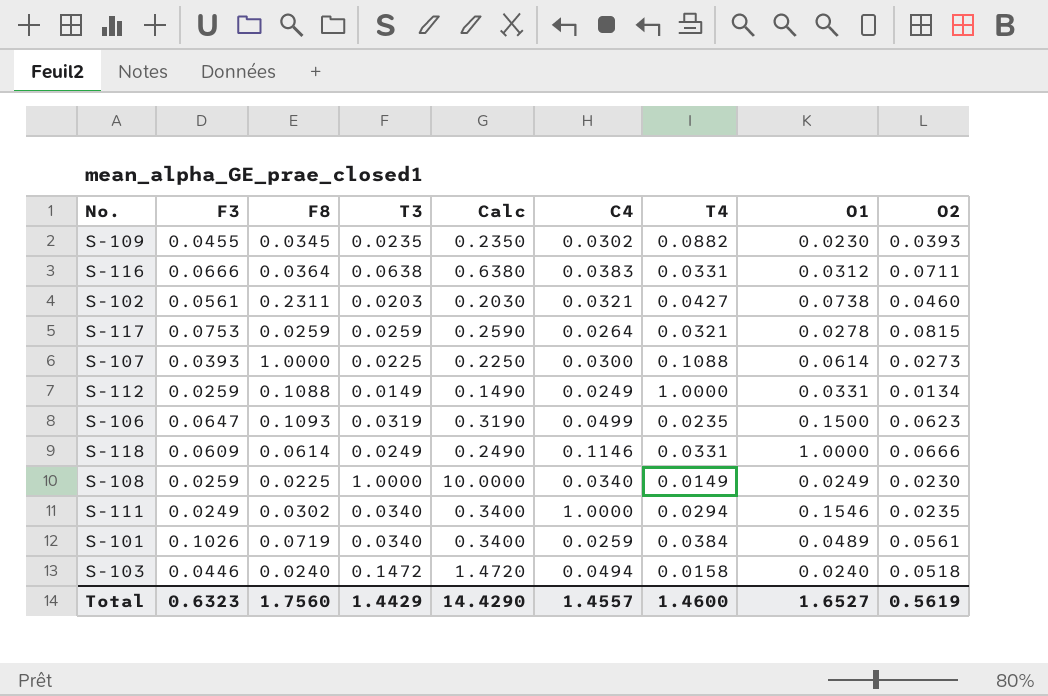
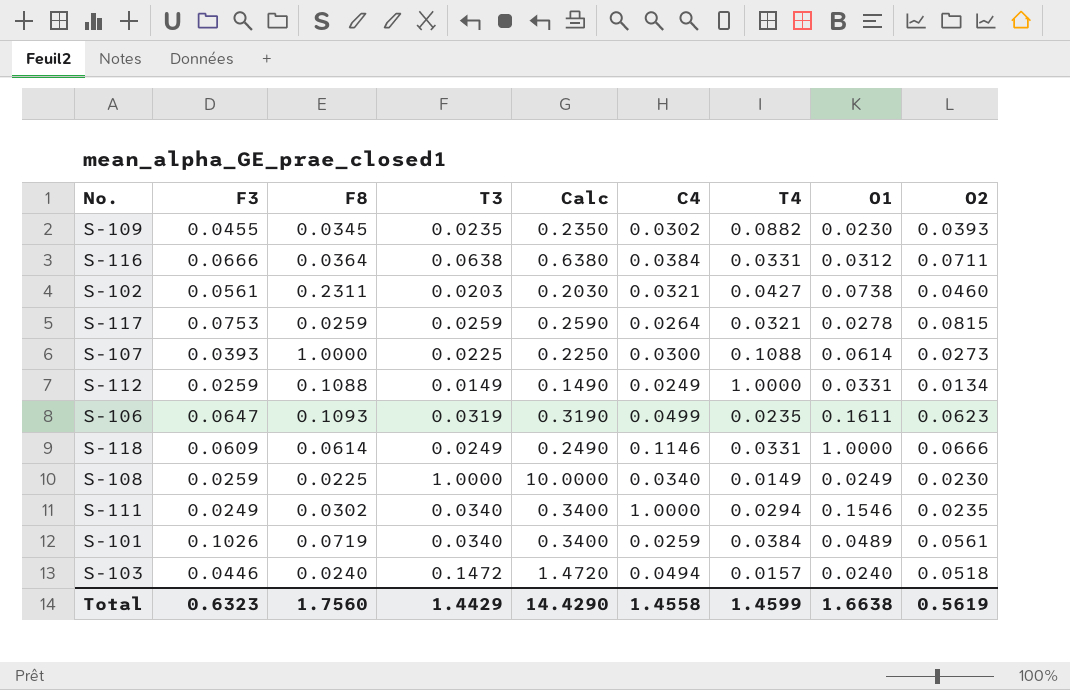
S-116 | C4: 0.0383 -> 0.0384
S-106 | O1: 0.1500 -> 0.1611
S-103 | T4: 0.0158 -> 0.0157
Total | C4: 1.4557 -> 1.4558
Total | T4: 1.4600 -> 1.4599
Total | O1: 1.6527 -> 1.6638

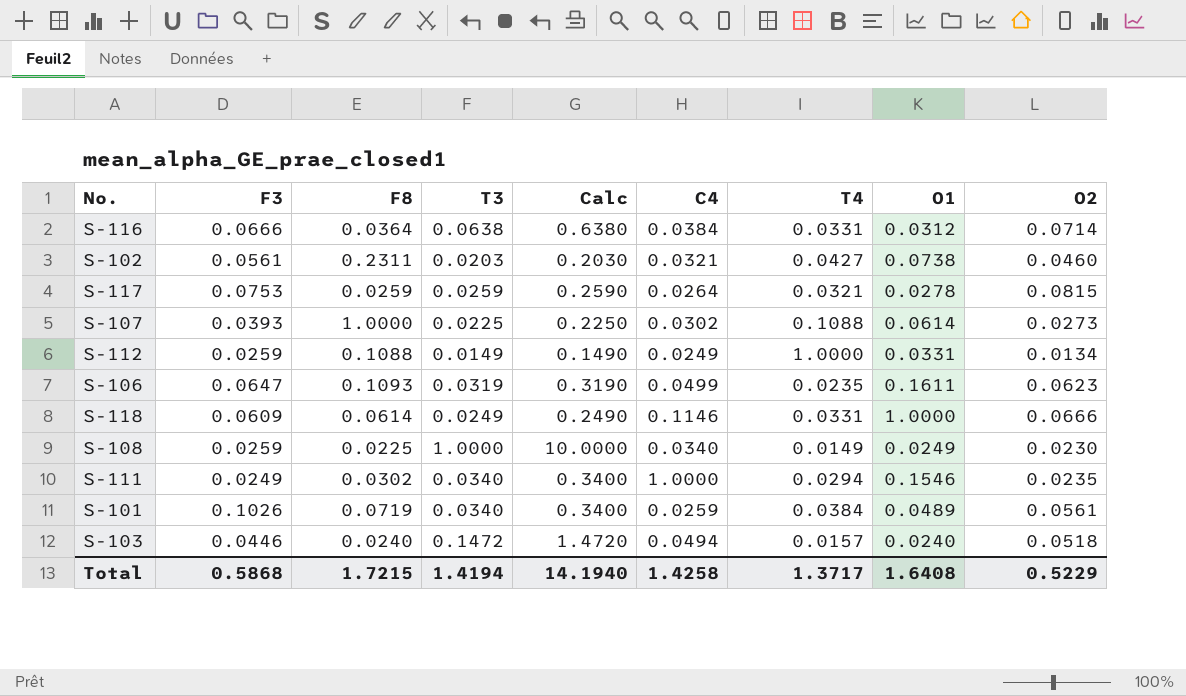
row S-109: 0.0455 | 0.0345 | 0.0235 | 0.2350 | 0.0302 | 0.0882 | 0.0230 | 0.0393 -> none
S-116 | O2: 0.0711 -> 0.0714
S-107 | C4: 0.0300 -> 0.0302
Total | F3: 0.6323 -> 0.5868
Total | F8: 1.7560 -> 1.7215
Total | T3: 1.4429 -> 1.4194
Total | Calc: 14.4290 -> 14.1940
Total | C4: 1.4558 -> 1.4258
Total | T4: 1.4599 -> 1.3717
Total | O1: 1.6638 -> 1.6408
Total | O2: 0.5619 -> 0.5229

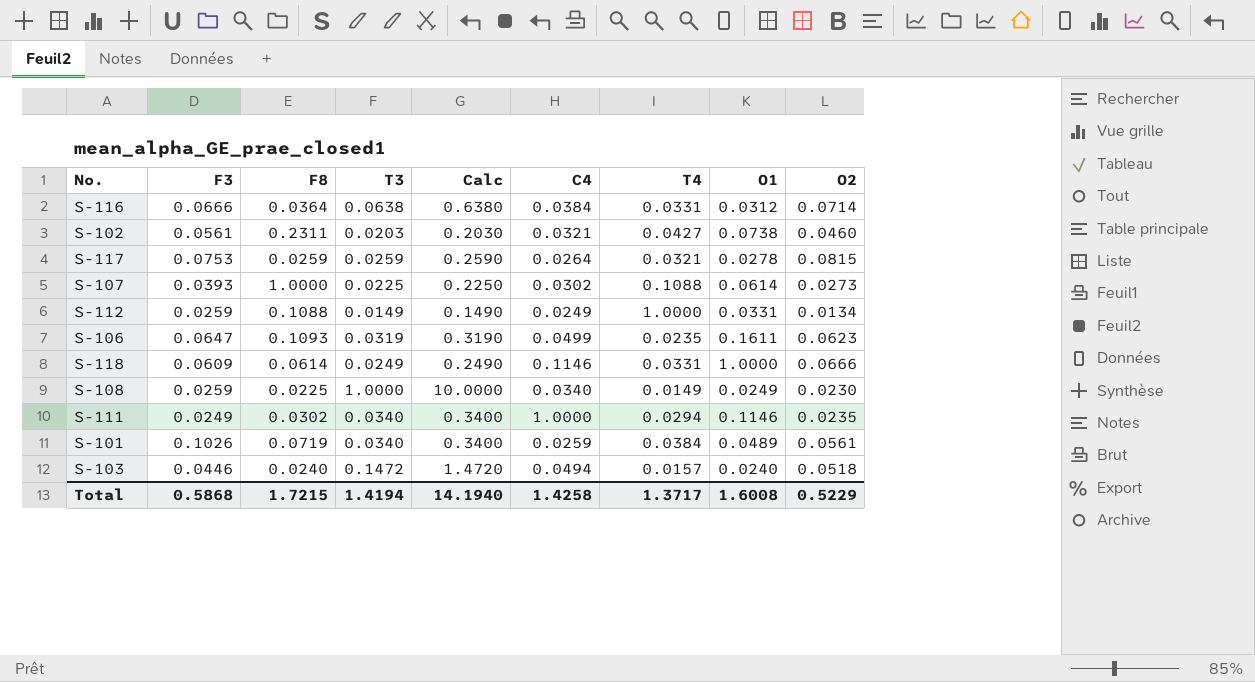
S-111 | O1: 0.1546 -> 0.1146
Total | O1: 1.6408 -> 1.6008

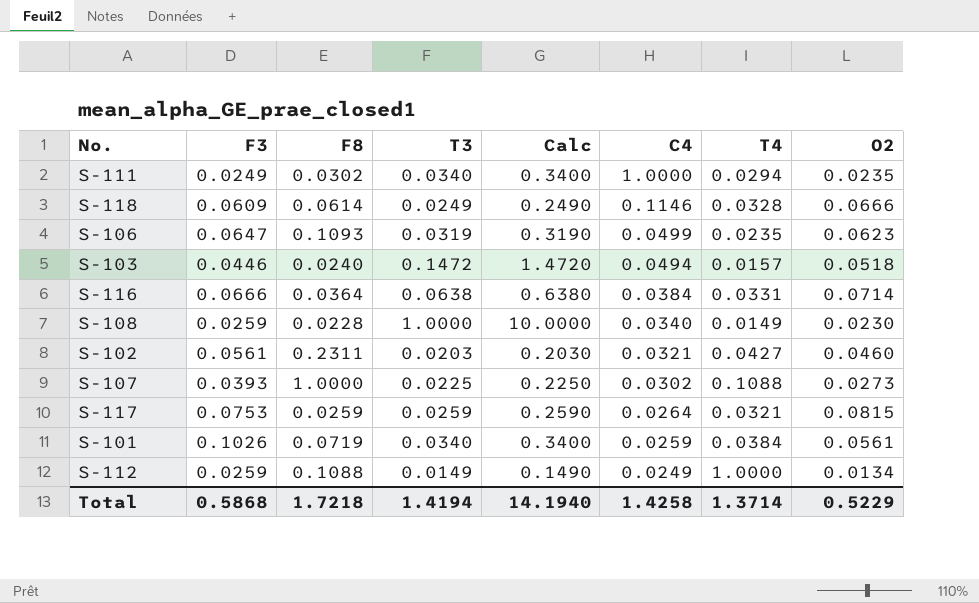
row order: none -> C4 descending
column O1 | position: 8 -> none
S-118 | T4: 0.0331 -> 0.0328
S-108 | F8: 0.0225 -> 0.0228
Total | F8: 1.7215 -> 1.7218
Total | T4: 1.3717 -> 1.3714

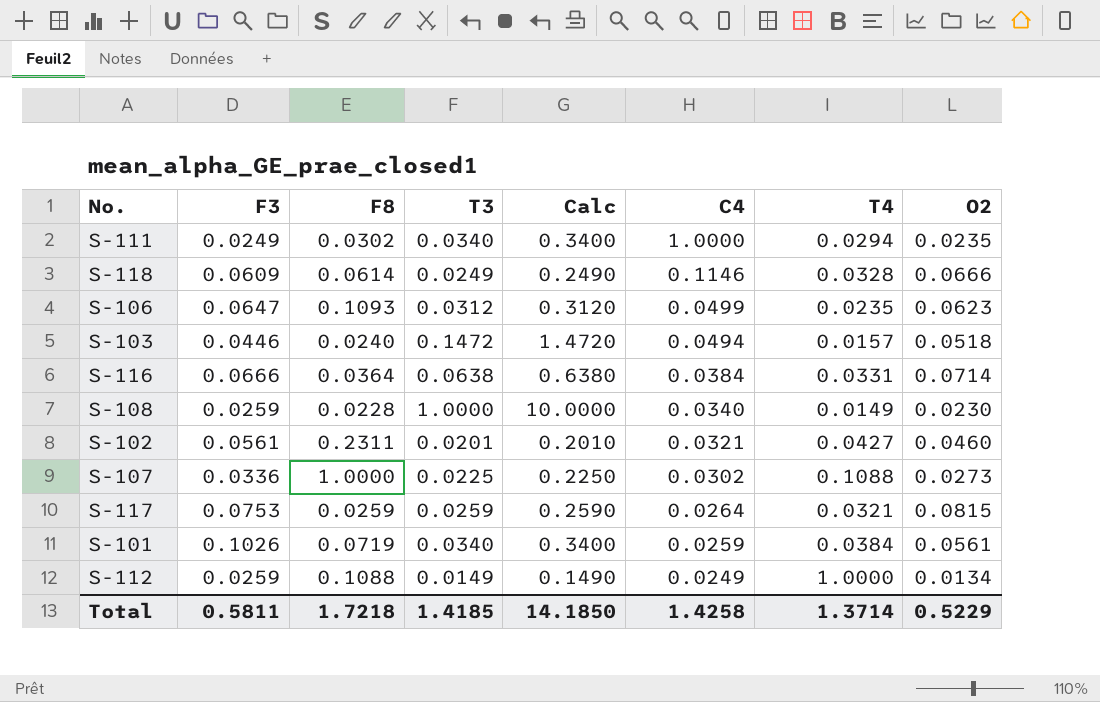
S-106 | T3: 0.0319 -> 0.0312
S-106 | Calc: 0.3190 -> 0.3120
S-102 | T3: 0.0203 -> 0.0201
S-102 | Calc: 0.2030 -> 0.2010
S-107 | F3: 0.0393 -> 0.0336
Total | F3: 0.5868 -> 0.5811
Total | T3: 1.4194 -> 1.4185
Total | Calc: 14.1940 -> 14.1850

